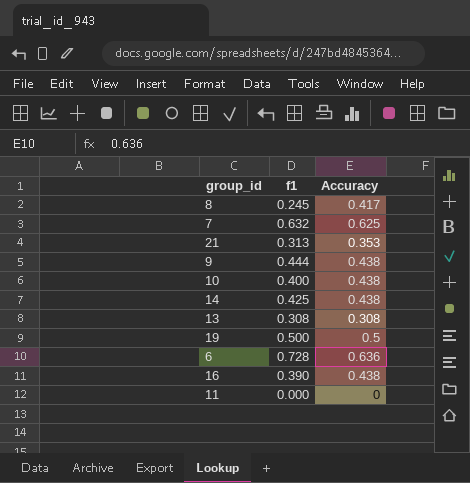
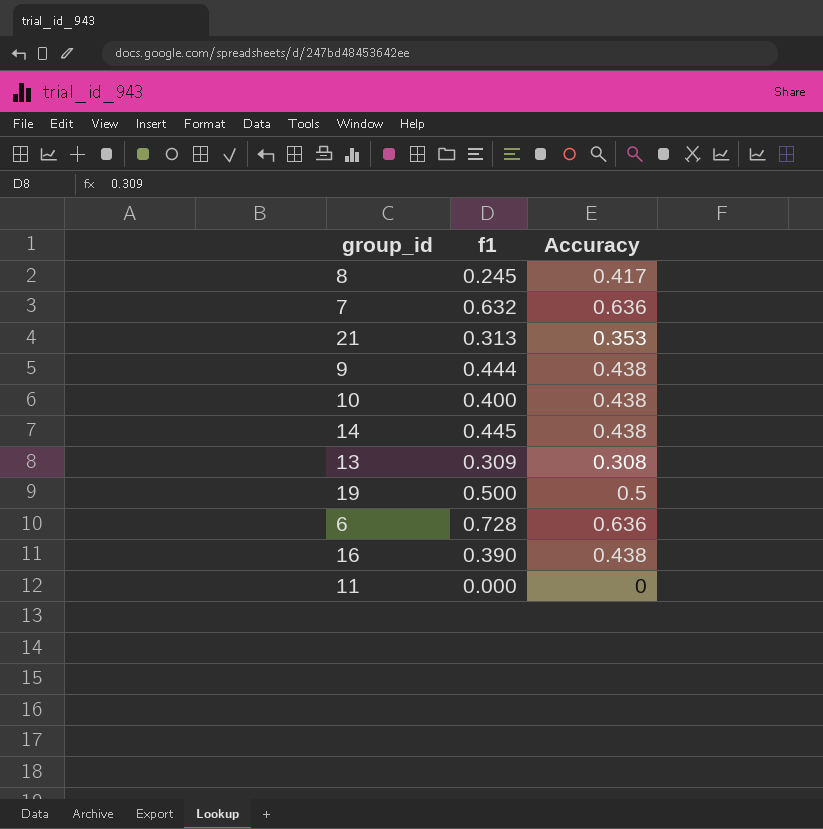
7 | Accuracy: 0.625 -> 0.636
14 | f1: 0.425 -> 0.445
13 | f1: 0.308 -> 0.309

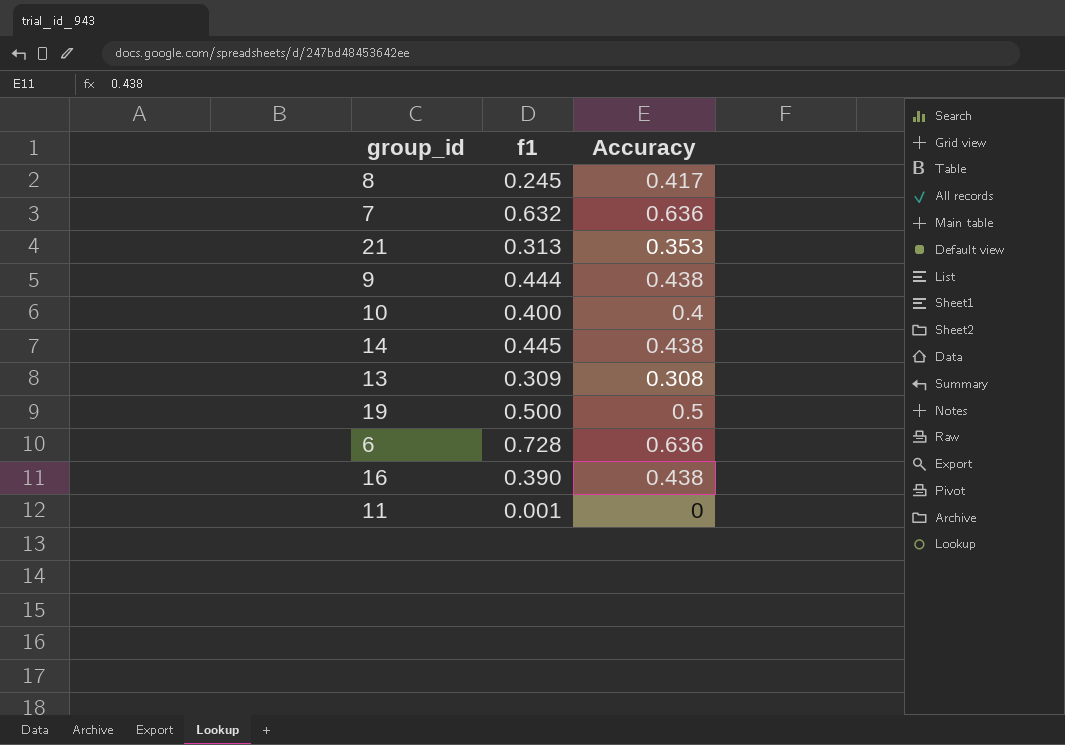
10 | Accuracy: 0.438 -> 0.4
11 | f1: 0.000 -> 0.001

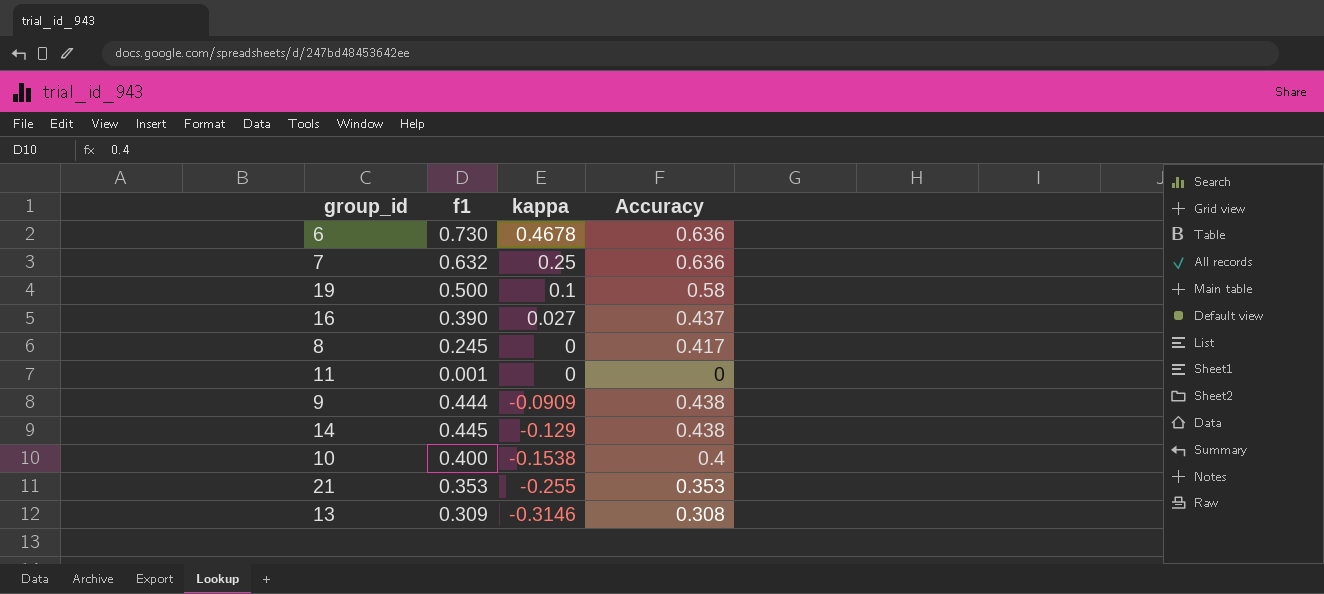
row order: none -> kappa descending
column kappa | position: none -> 3
6 | f1: 0.728 -> 0.730
19 | Accuracy: 0.5 -> 0.58
16 | Accuracy: 0.438 -> 0.437
21 | f1: 0.313 -> 0.353

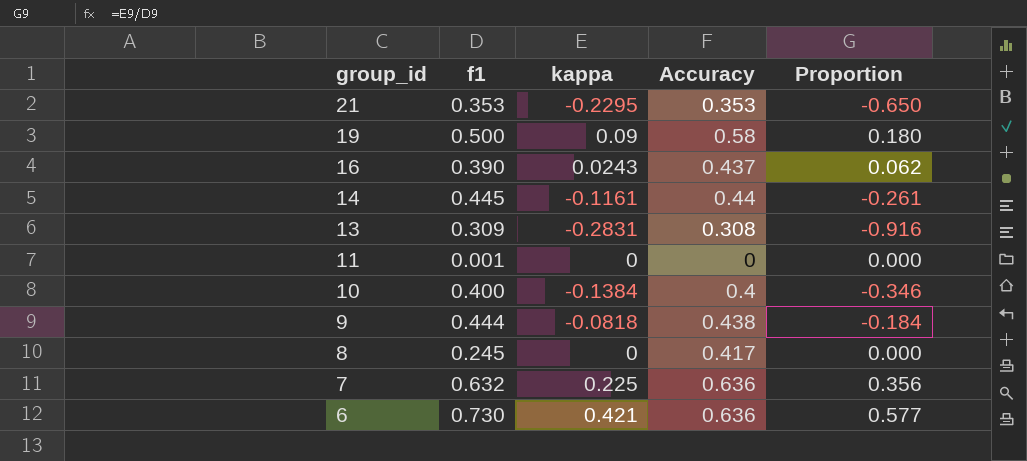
row order: kappa descending -> group_id descending
column Proportion | formula: none -> [kappa] / [f1]
21 | kappa: -0.255 -> -0.2295
19 | kappa: 0.1 -> 0.09
16 | kappa: 0.027 -> 0.0243
14 | kappa: -0.129 -> -0.1161
14 | Accuracy: 0.438 -> 0.44
13 | kappa: -0.3146 -> -0.2831
10 | kappa: -0.1538 -> -0.1384
9 | kappa: -0.0909 -> -0.0818
7 | kappa: 0.25 -> 0.225
6 | kappa: 0.4678 -> 0.421

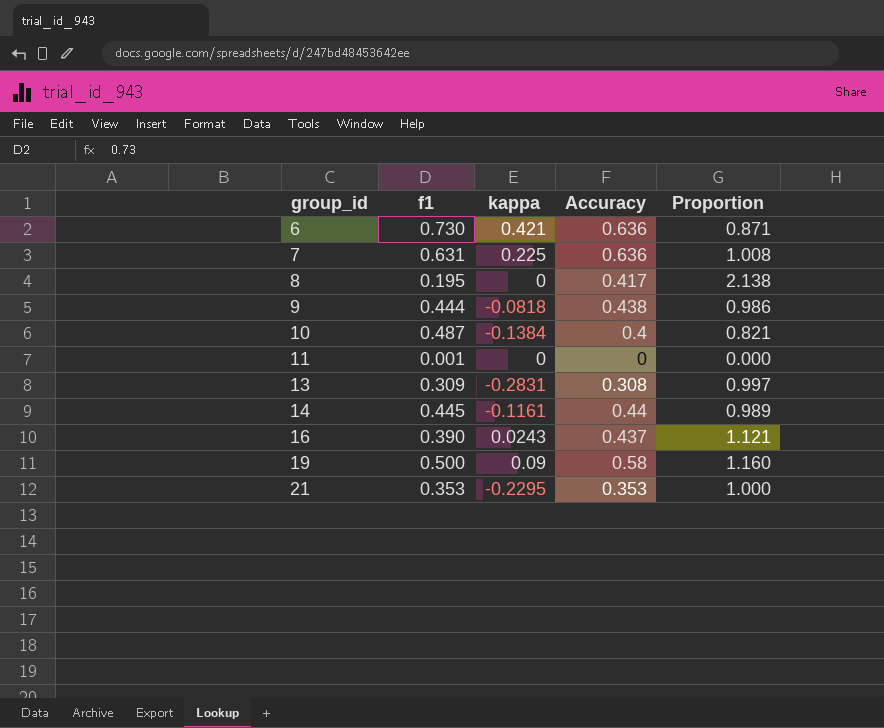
row order: group_id descending -> group_id ascending
column Proportion | formula: [kappa] / [f1] -> [Accuracy] / [f1]
7 | f1: 0.632 -> 0.631
8 | f1: 0.245 -> 0.195
10 | f1: 0.400 -> 0.487

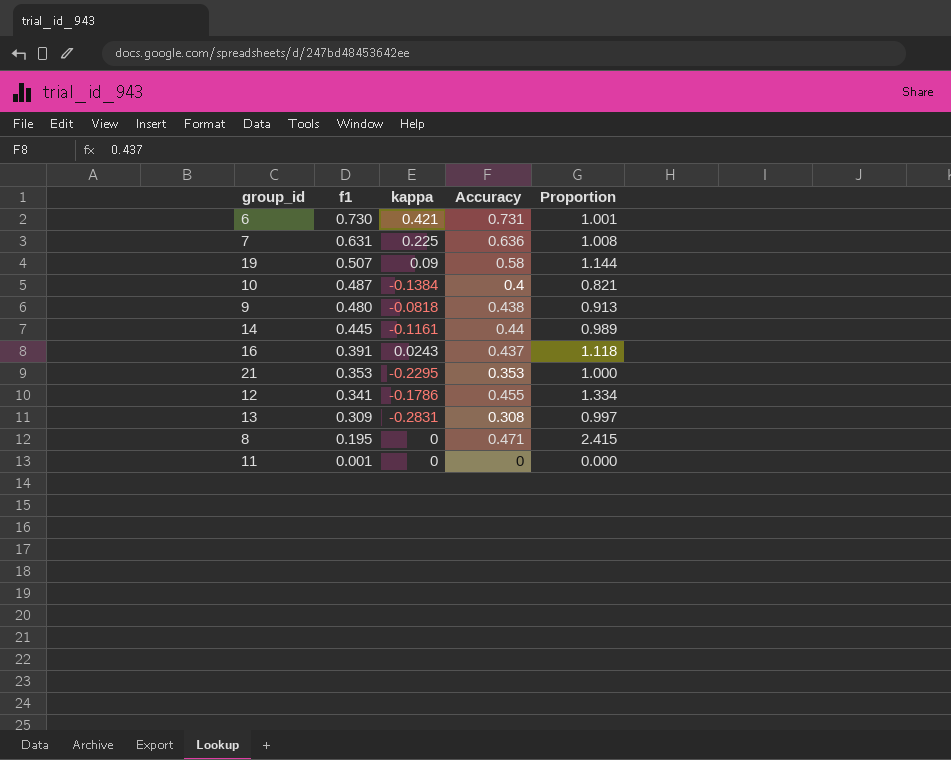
row order: group_id ascending -> f1 descending
6 | Accuracy: 0.636 -> 0.731
6 | Proportion: 0.871 -> 1.001
19 | f1: 0.500 -> 0.507
19 | Proportion: 1.160 -> 1.144
9 | f1: 0.444 -> 0.480
9 | Proportion: 0.986 -> 0.913
16 | f1: 0.390 -> 0.391
16 | Proportion: 1.121 -> 1.118
row 12: none -> 0.341 | -0.1786 | 0.455 | 1.334
8 | Accuracy: 0.417 -> 0.471
8 | Proportion: 2.138 -> 2.415

